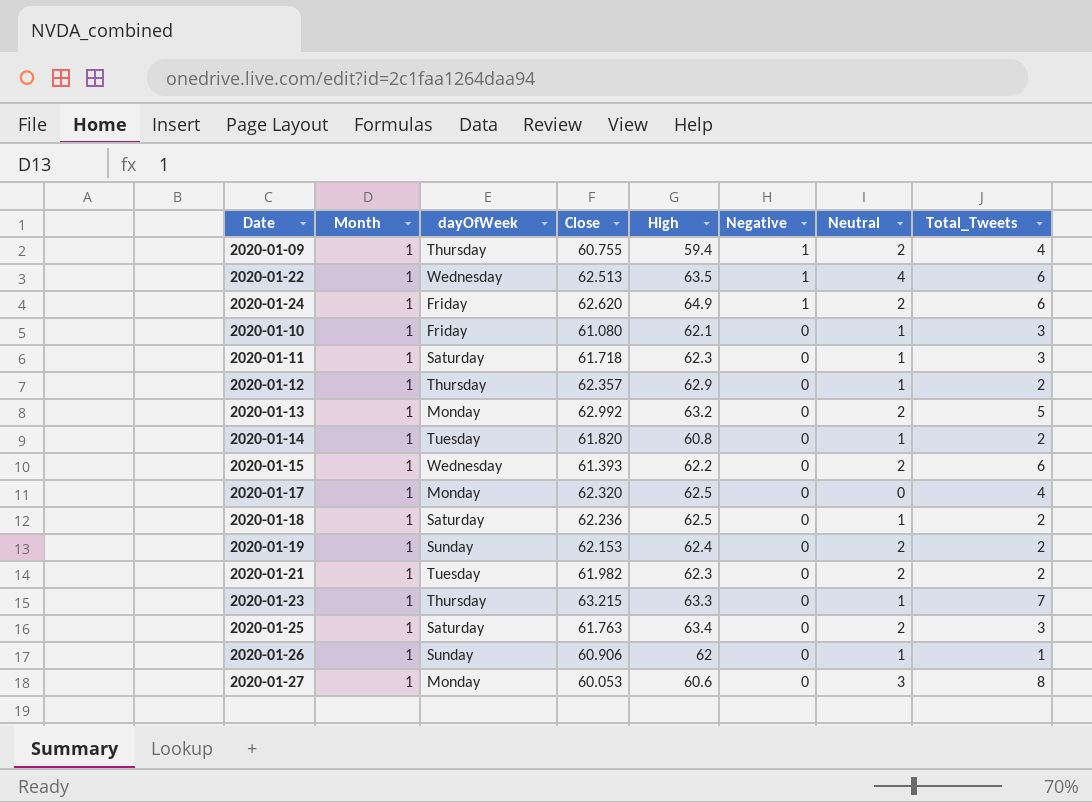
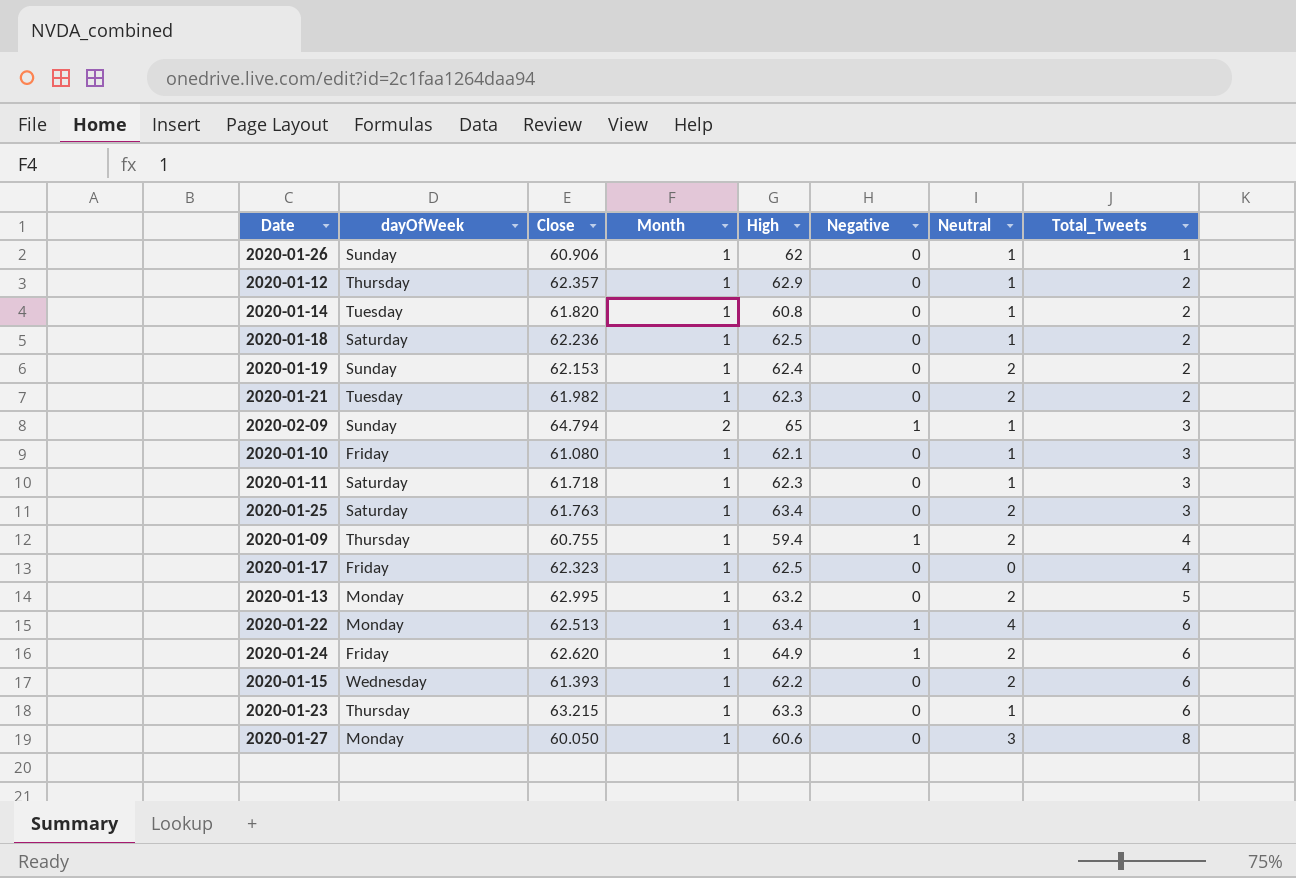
row order: Negative descending -> Total_Tweets ascending
column Month | position: 2 -> 4
row 2020-02-09: none -> Sunday | 64.794 | 2 | 65 | 1 | 1 | 3
2020-01-17 | dayOfWeek: Monday -> Friday
2020-01-17 | Close: 62.320 -> 62.323
2020-01-13 | Close: 62.992 -> 62.995
2020-01-22 | dayOfWeek: Wednesday -> Monday
2020-01-22 | High: 63.5 -> 63.4
2020-01-23 | Total_Tweets: 7 -> 6
2020-01-27 | Close: 60.053 -> 60.050

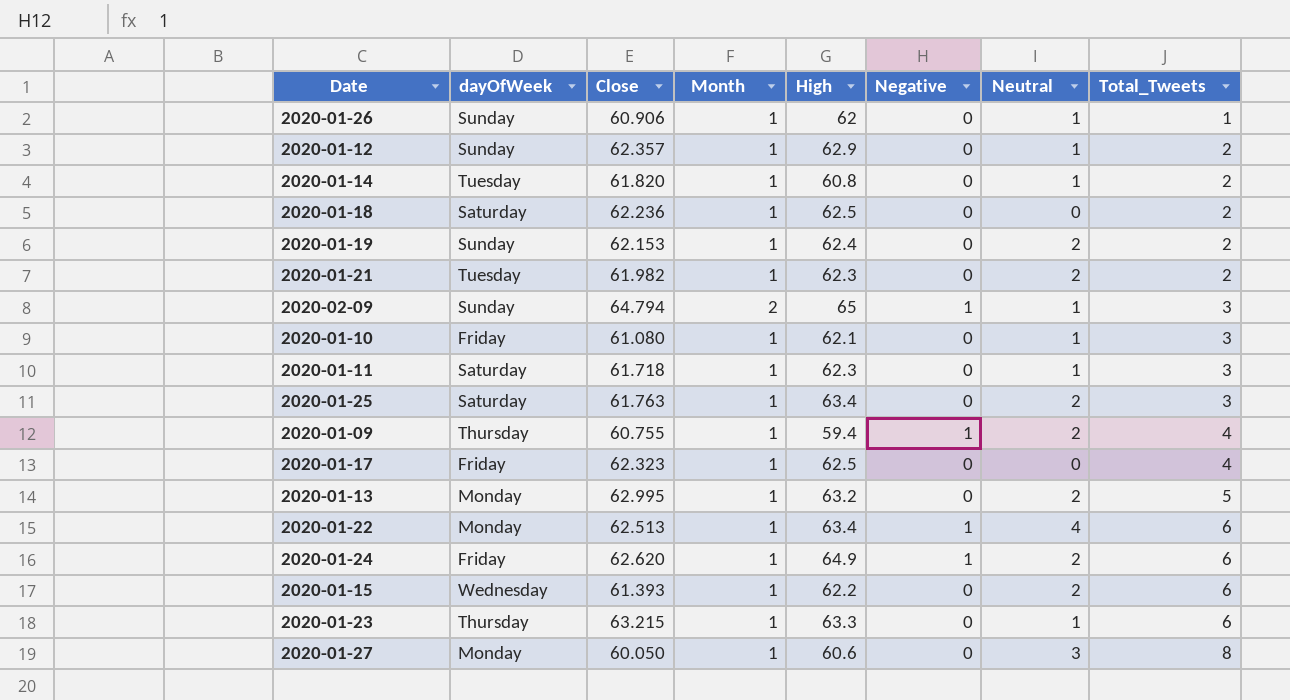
2020-01-12 | dayOfWeek: Thursday -> Sunday
2020-01-18 | Neutral: 1 -> 0

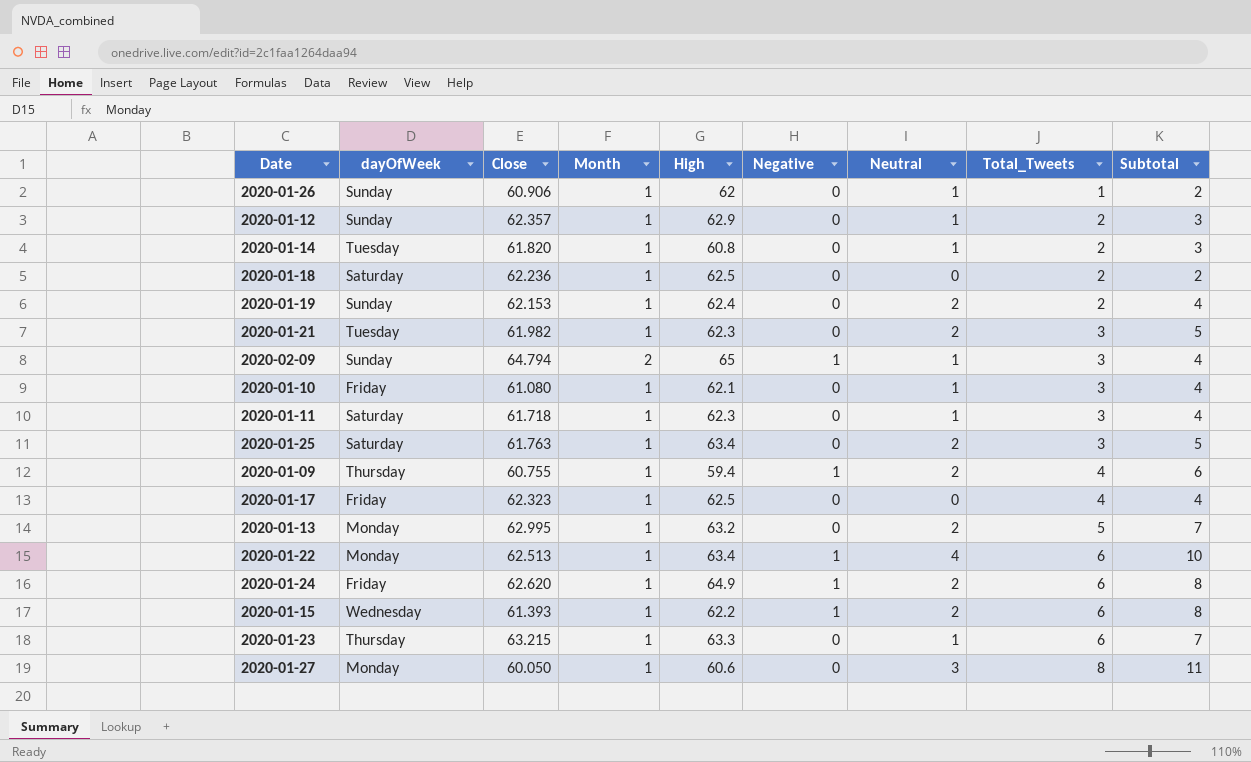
column Subtotal | formula: none -> [Neutral] + [Total_Tweets]
2020-01-21 | Total_Tweets: 2 -> 3
2020-01-15 | Negative: 0 -> 1

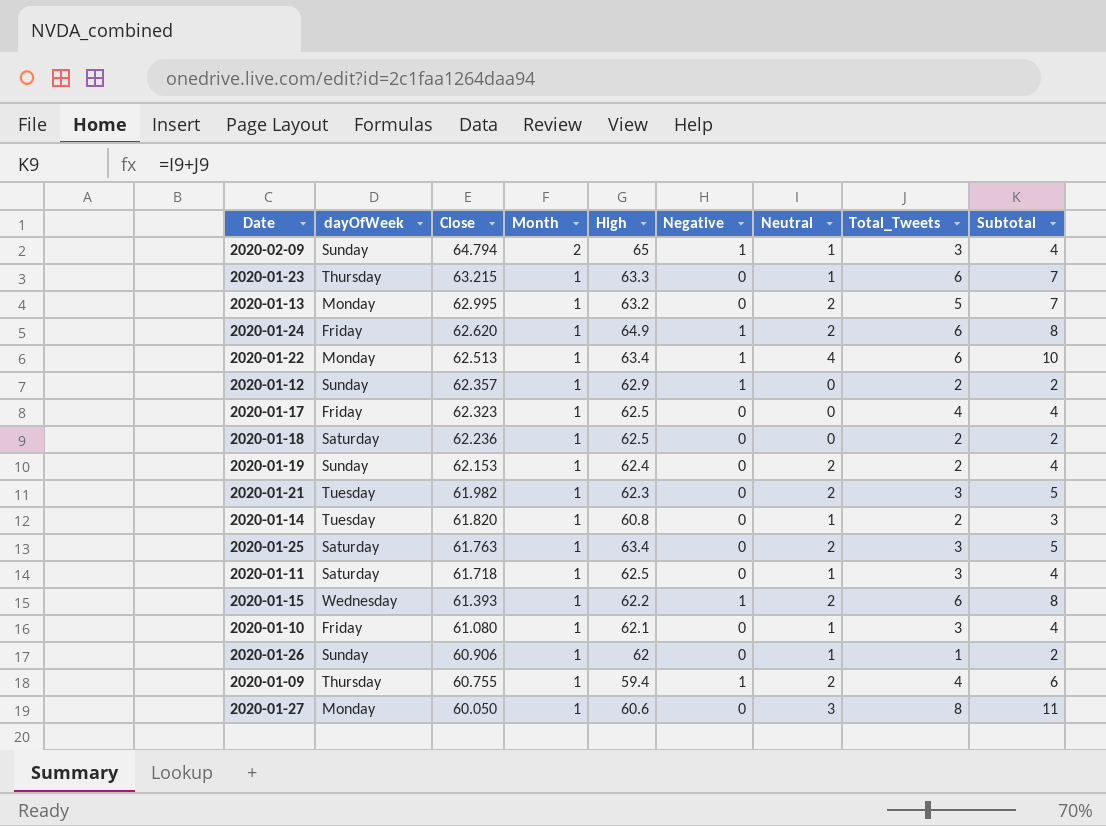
row order: Total_Tweets ascending -> Close descending
2020-01-12 | Negative: 0 -> 1
2020-01-12 | Neutral: 1 -> 0
2020-01-12 | Subtotal: 3 -> 2
2020-01-11 | High: 62.3 -> 62.5

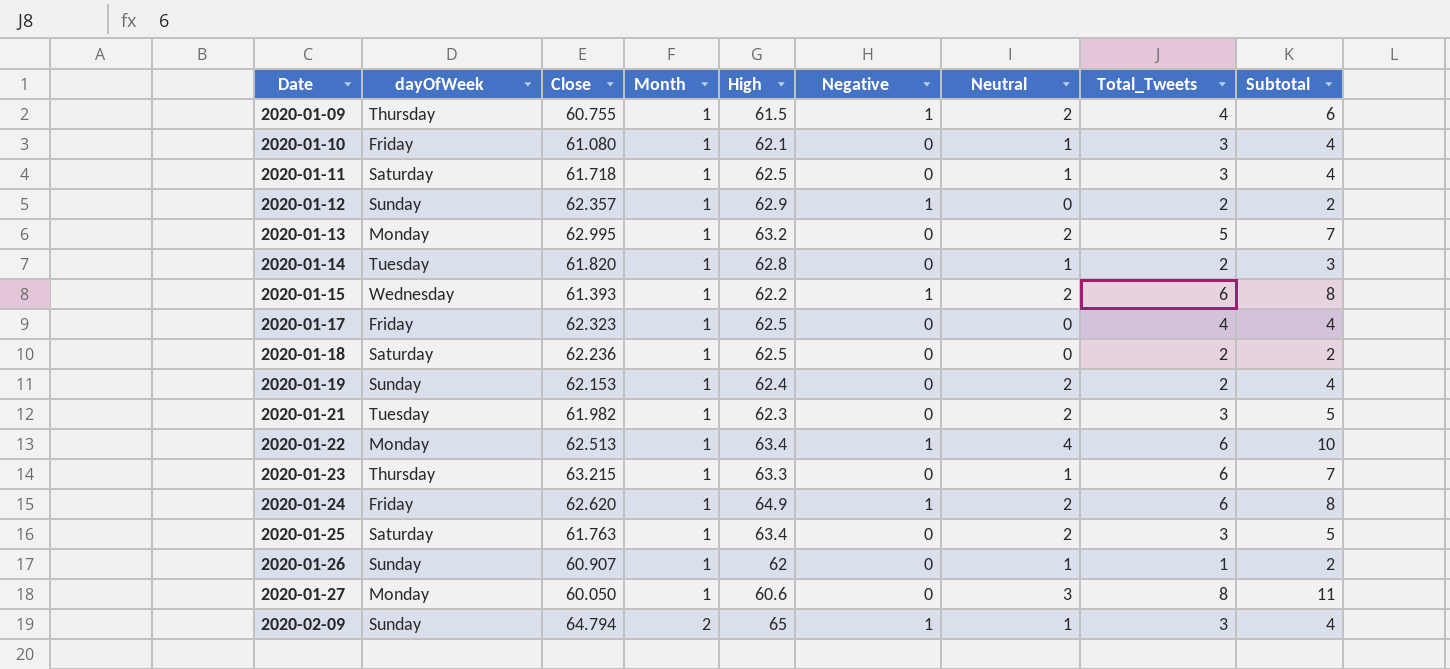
row order: Close descending -> Date ascending
2020-01-09 | High: 59.4 -> 61.5
2020-01-14 | High: 60.8 -> 62.8
2020-01-26 | Close: 60.906 -> 60.907

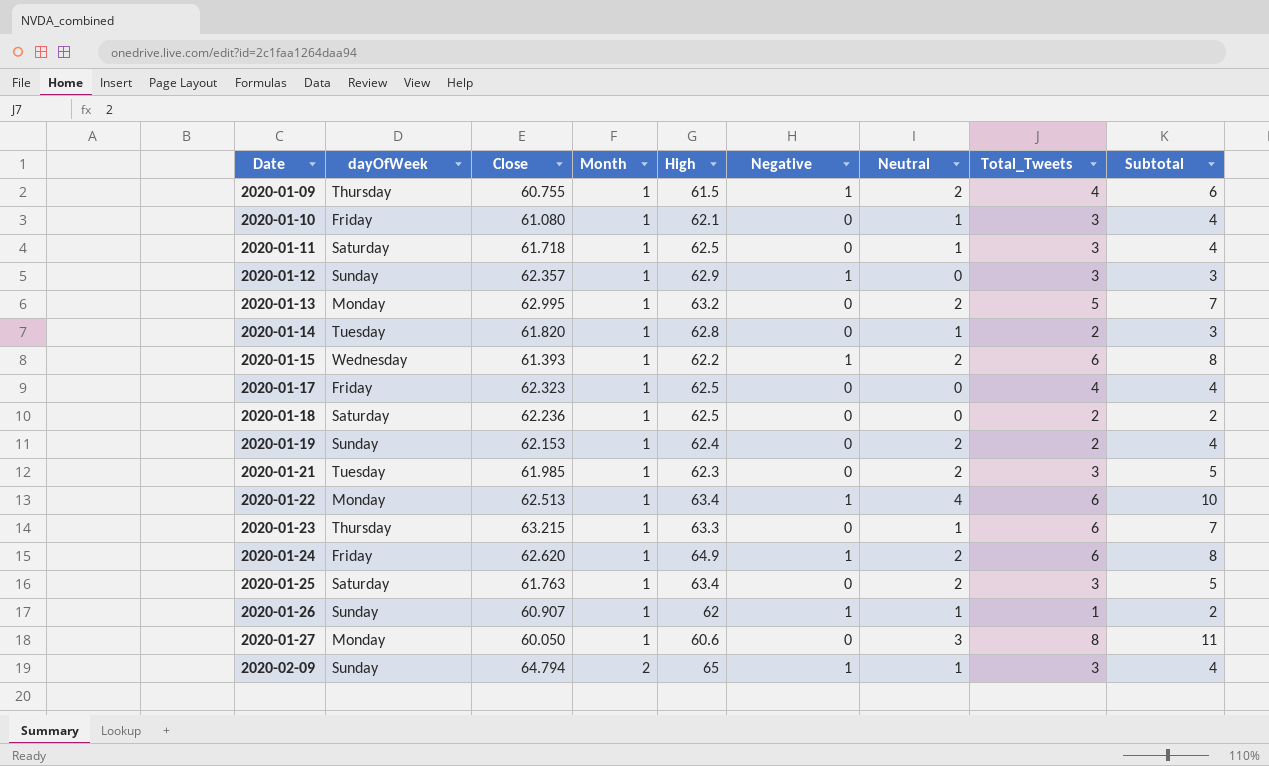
2020-01-12 | Total_Tweets: 2 -> 3
2020-01-12 | Subtotal: 2 -> 3
2020-01-21 | Close: 61.982 -> 61.985
2020-01-26 | Negative: 0 -> 1

